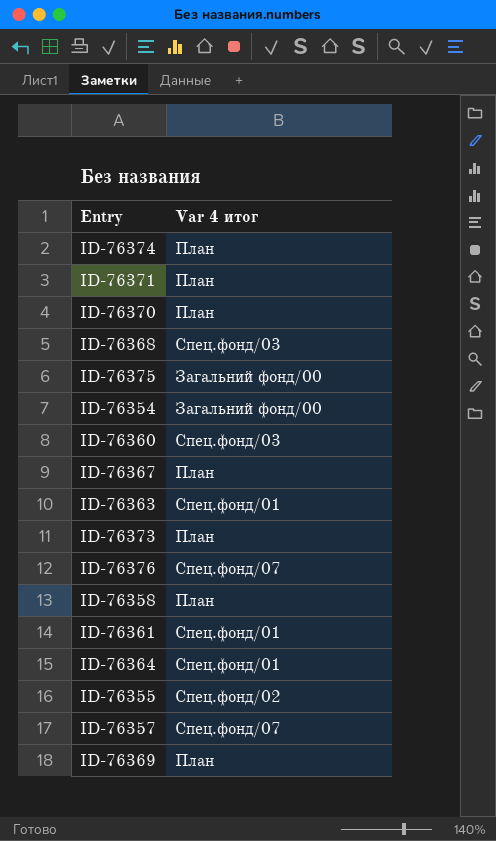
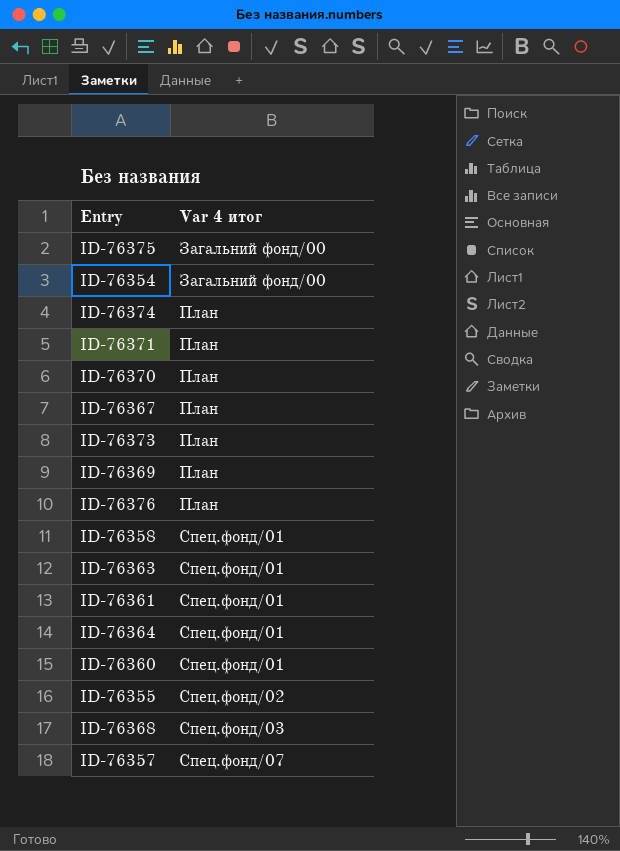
row order: none -> Var 4 итог ascending
ID-76376 | Var 4 итог: Спец.фонд/07 -> План
ID-76358 | Var 4 итог: План -> Спец.фонд/01
ID-76360 | Var 4 итог: Спец.фонд/03 -> Спец.фонд/01

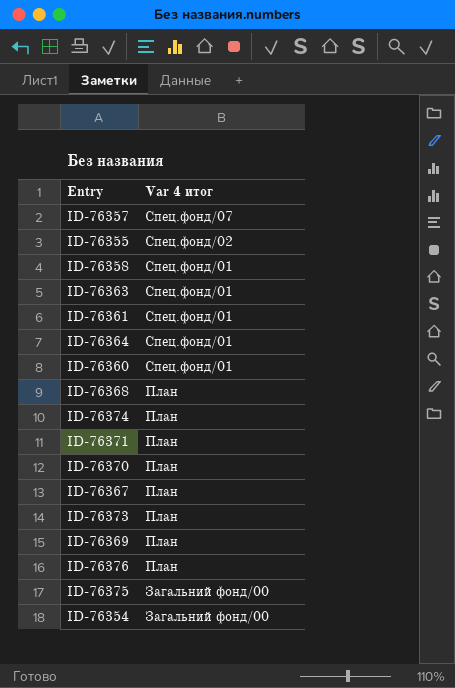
row order: Var 4 итог ascending -> Var 4 итог descending
ID-76368 | Var 4 итог: Спец.фонд/03 -> План

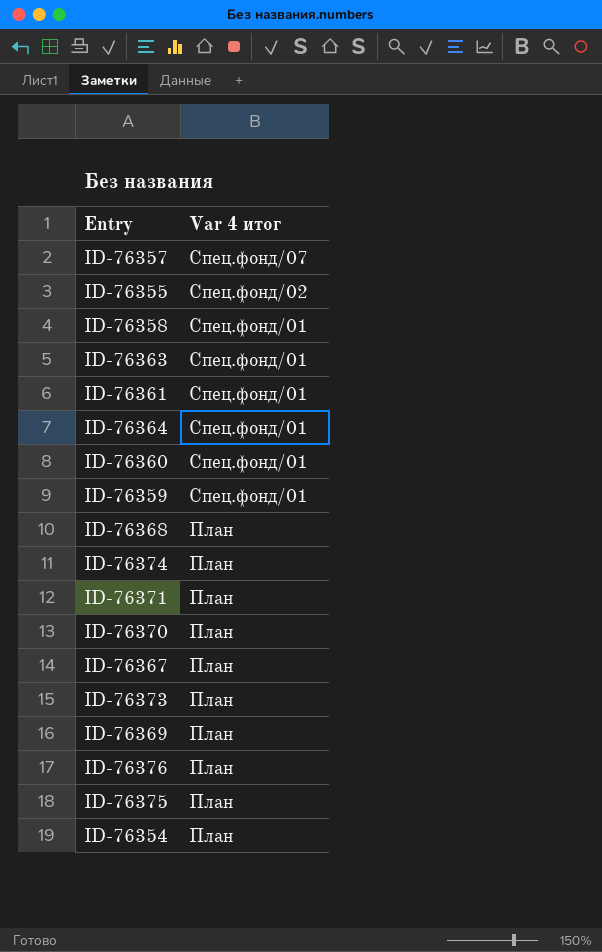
row ID-76359: none -> Спец.фонд/01
ID-76375 | Var 4 итог: Загальний фонд/00 -> План
ID-76354 | Var 4 итог: Загальний фонд/00 -> План

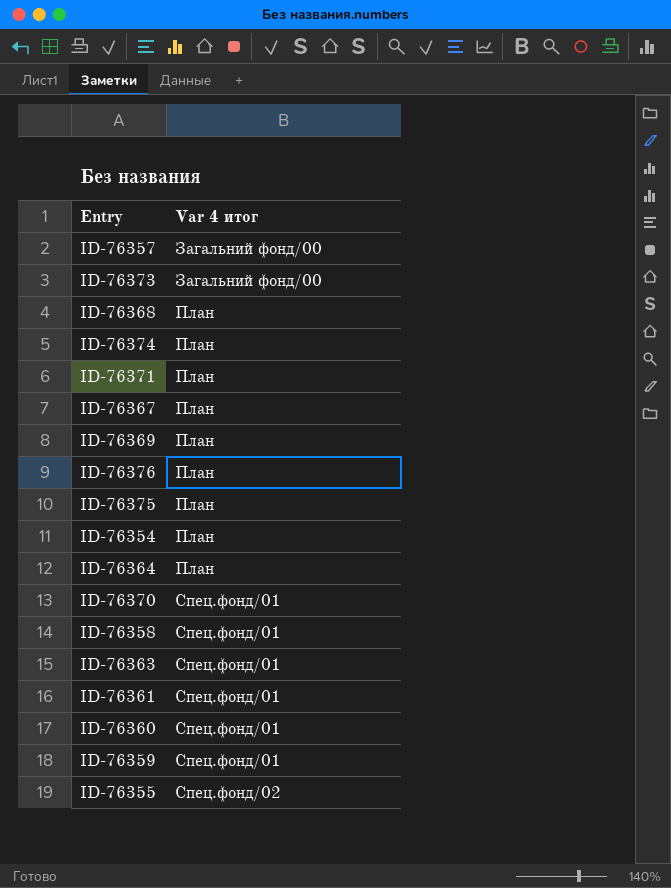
row order: Var 4 итог descending -> Var 4 итог ascending
ID-76357 | Var 4 итог: Спец.фонд/07 -> Загальний фонд/00
ID-76373 | Var 4 итог: План -> Загальний фонд/00
ID-76364 | Var 4 итог: Спец.фонд/01 -> План
ID-76370 | Var 4 итог: План -> Спец.фонд/01

